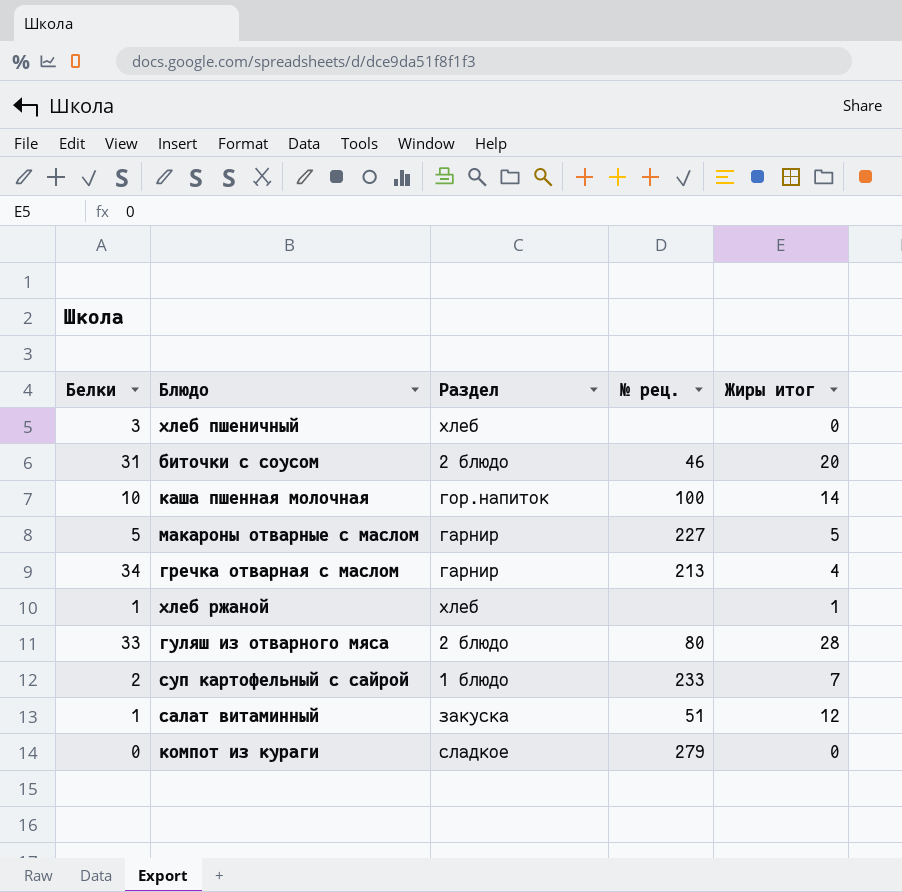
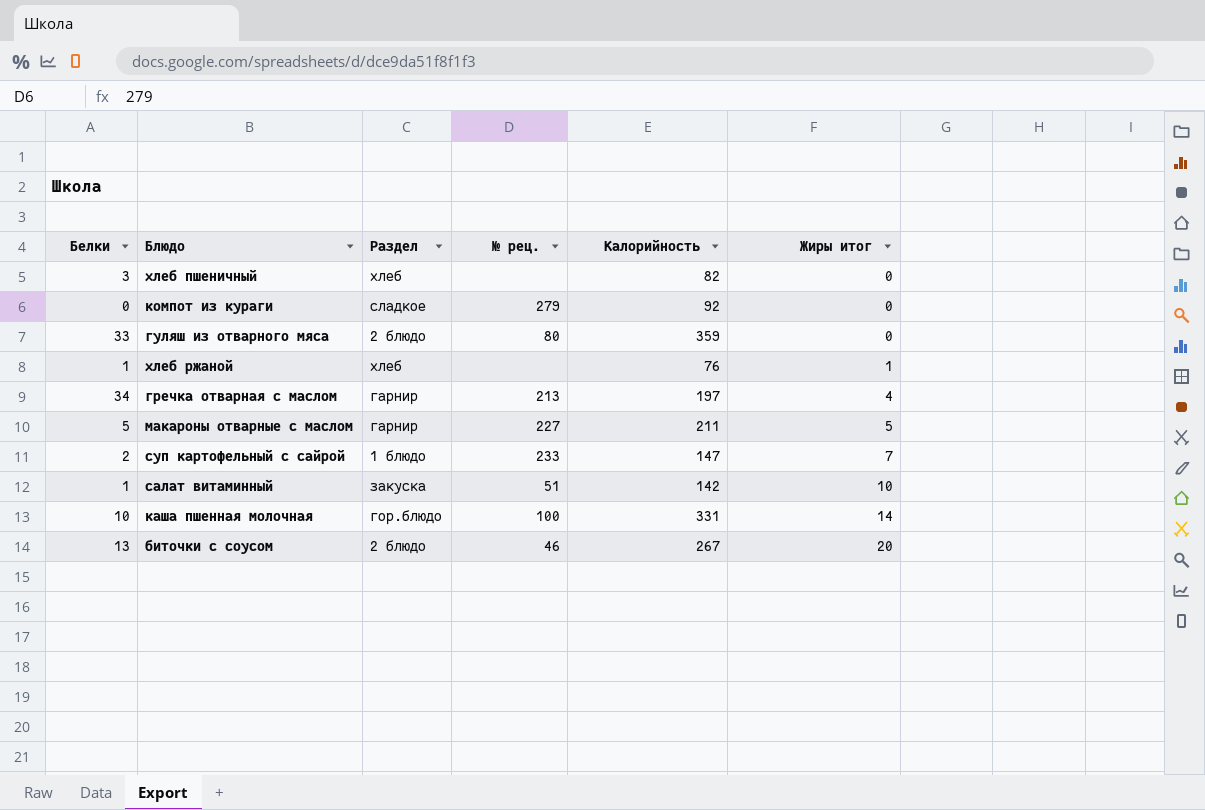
row order: none -> Жиры итог ascending
column Калорийность | position: none -> 5
гуляш из отварного мяса | Жиры итог: 28 -> 0
салат витаминный | Жиры итог: 12 -> 10
каша пшенная молочная | Раздел: гор.напиток -> гор.блюдо
биточки с соусом | Белки: 31 -> 13

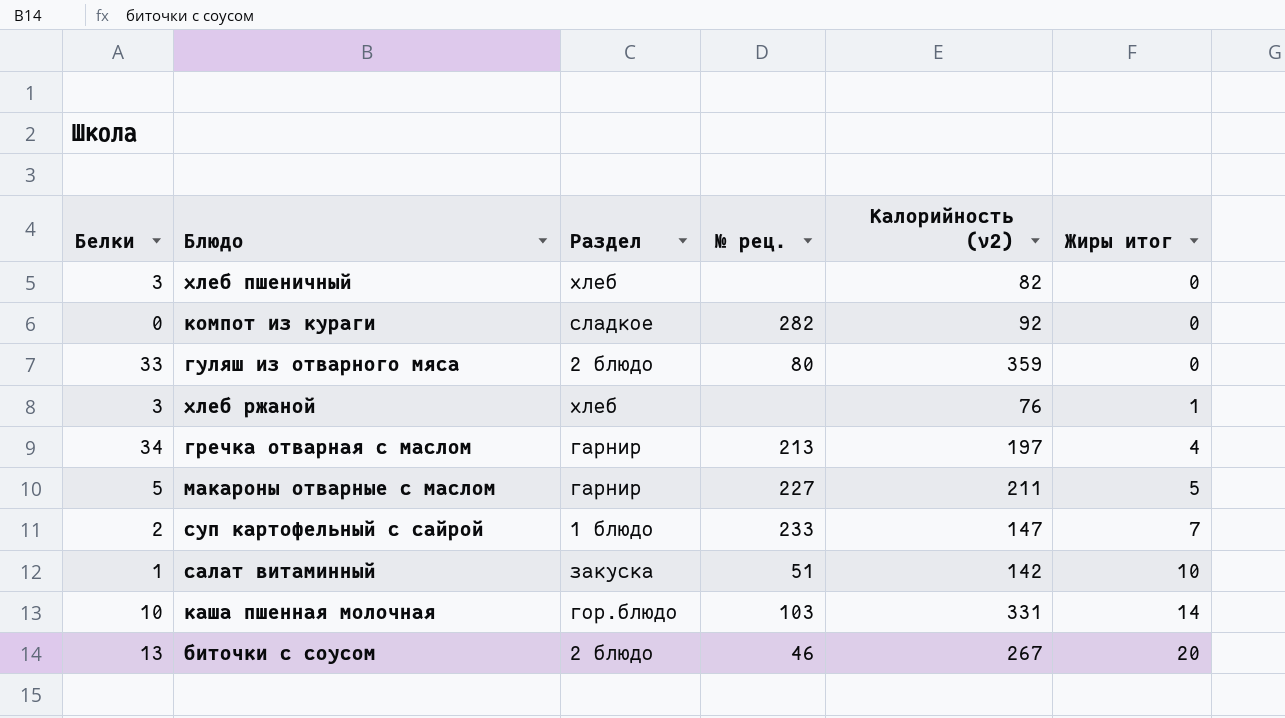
column name: Калорийность -> Калорийность (v2)
компот из кураги | № рец.: 279 -> 282
хлеб ржаной | Белки: 1 -> 3
каша пшенная молочная | № рец.: 100 -> 103

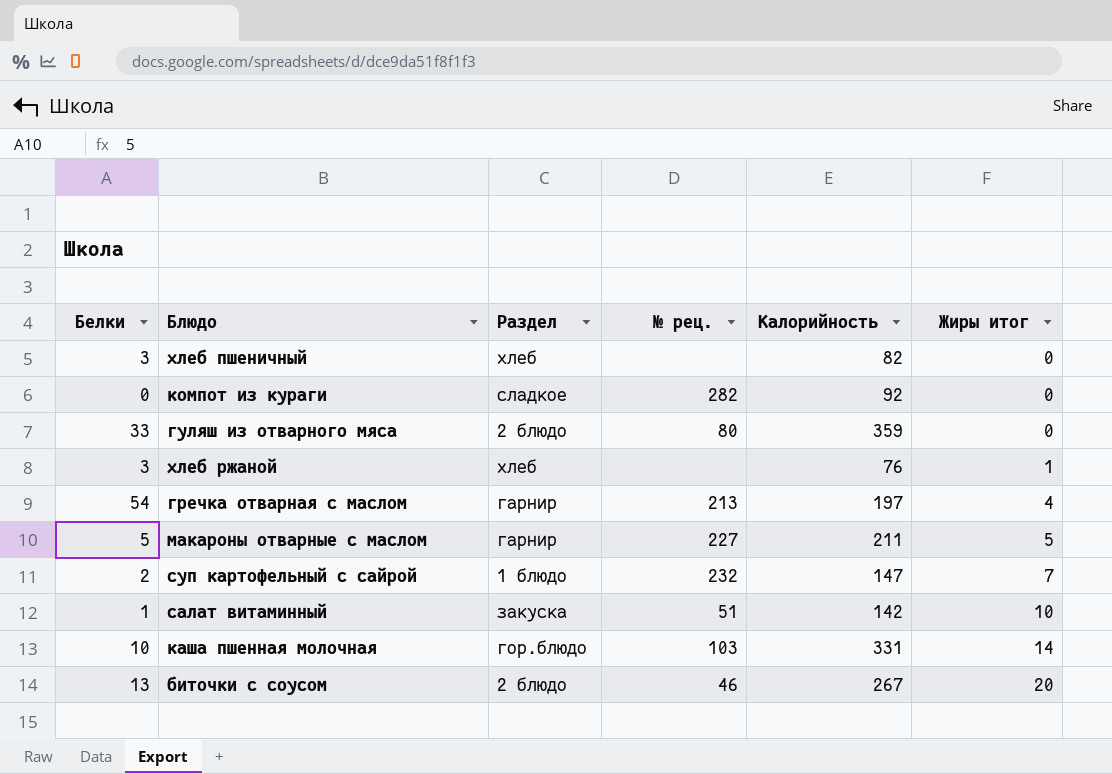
column name: Калорийность (v2) -> Калорийность
гречка отварная с маслом | Белки: 34 -> 54
суп картофельный с сайрой | № рец.: 233 -> 232

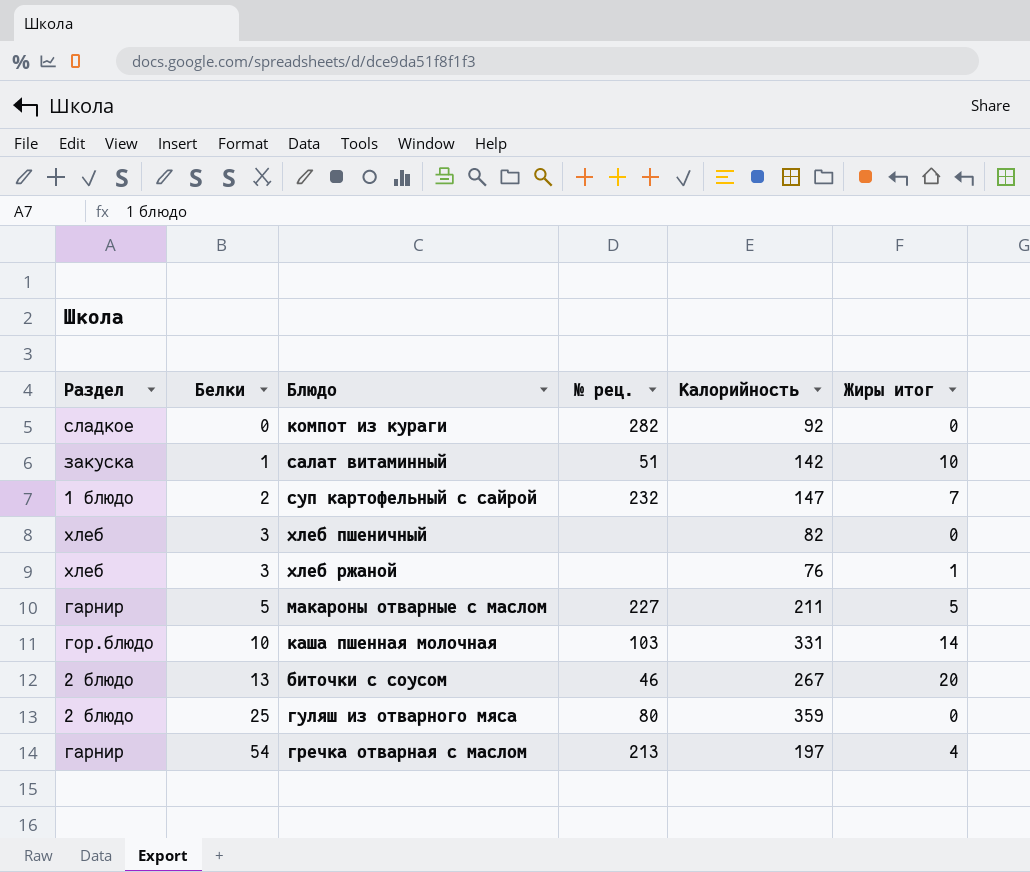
row order: Жиры итог ascending -> Белки ascending
column Раздел | position: 3 -> 1
гуляш из отварного мяса | Белки: 33 -> 25

